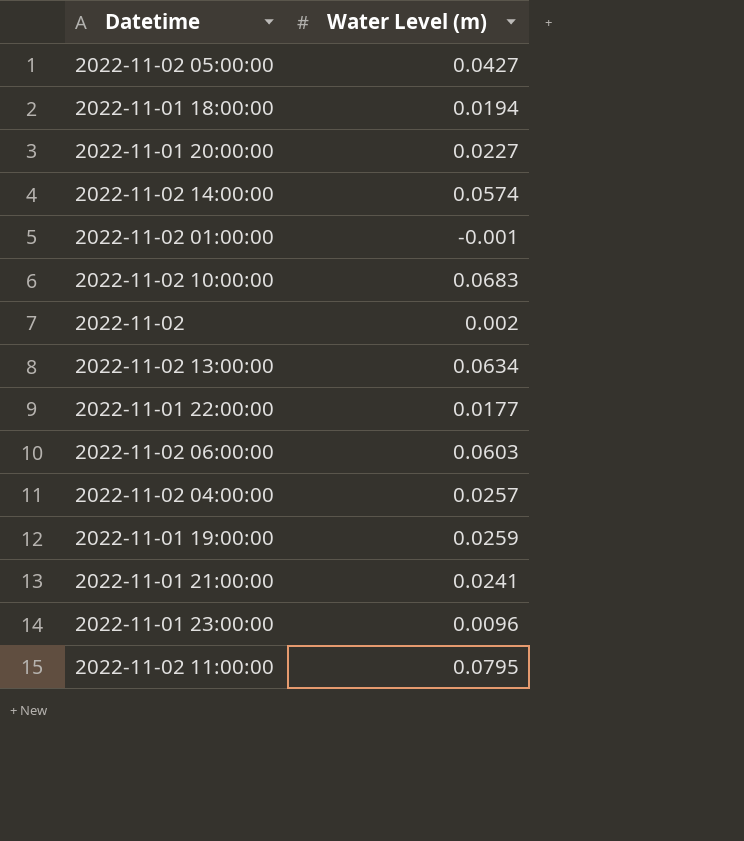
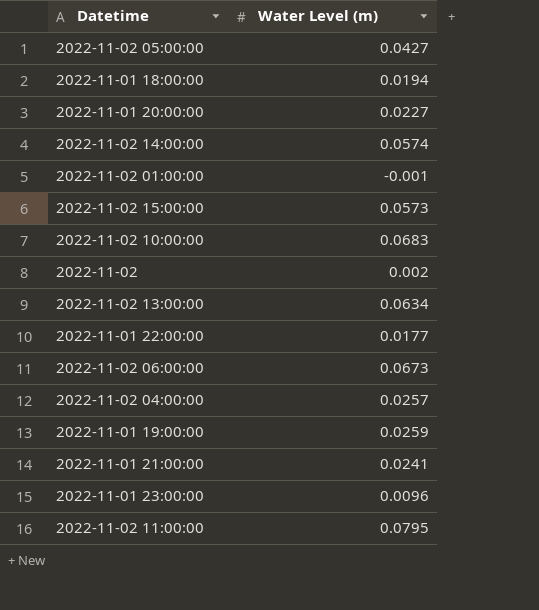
row 2022-11-02 15:00:00: none -> 0.0573
2022-11-02 06:00:00 | Water Level (m): 0.0603 -> 0.0673

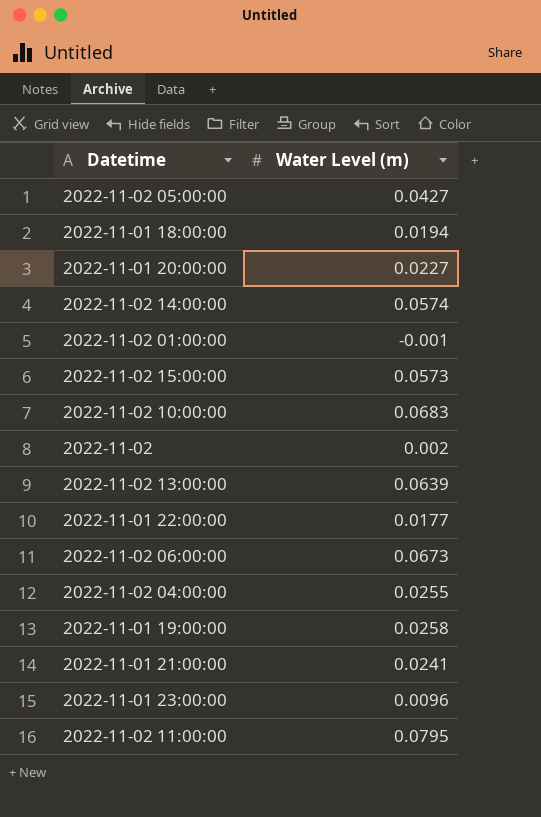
2022-11-02 13:00:00 | Water Level (m): 0.0634 -> 0.0639
2022-11-02 04:00:00 | Water Level (m): 0.0257 -> 0.0255
2022-11-01 19:00:00 | Water Level (m): 0.0259 -> 0.0258

